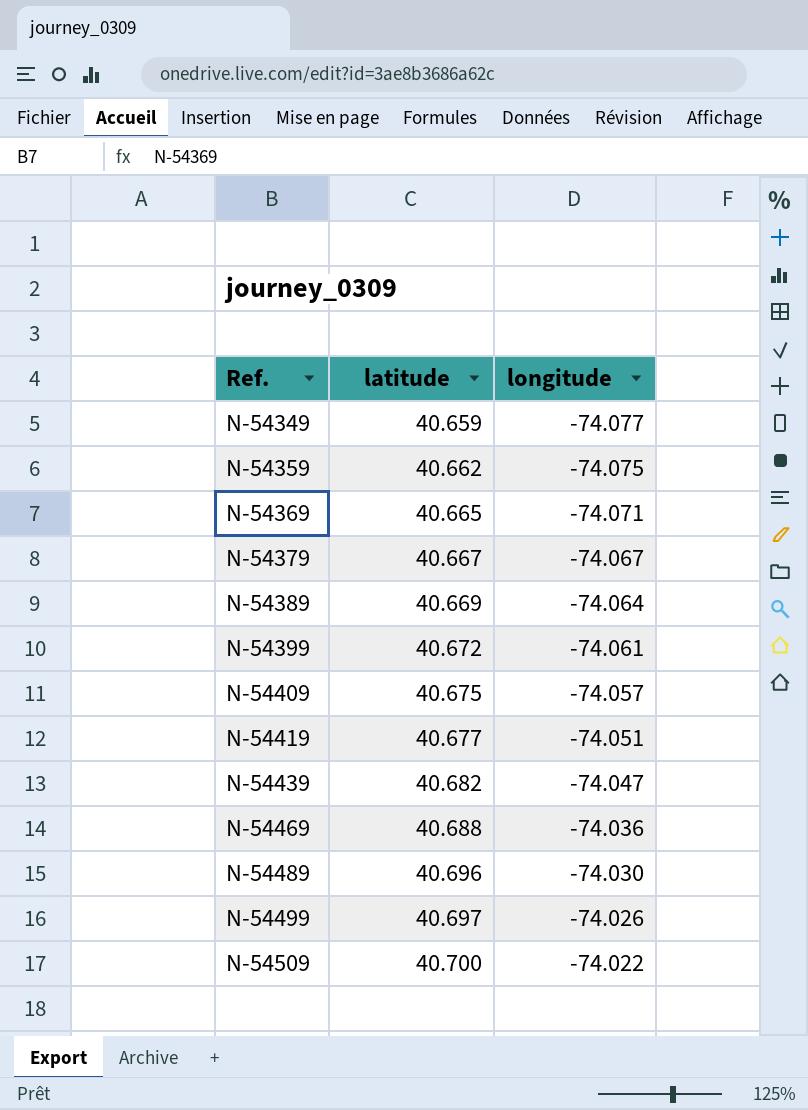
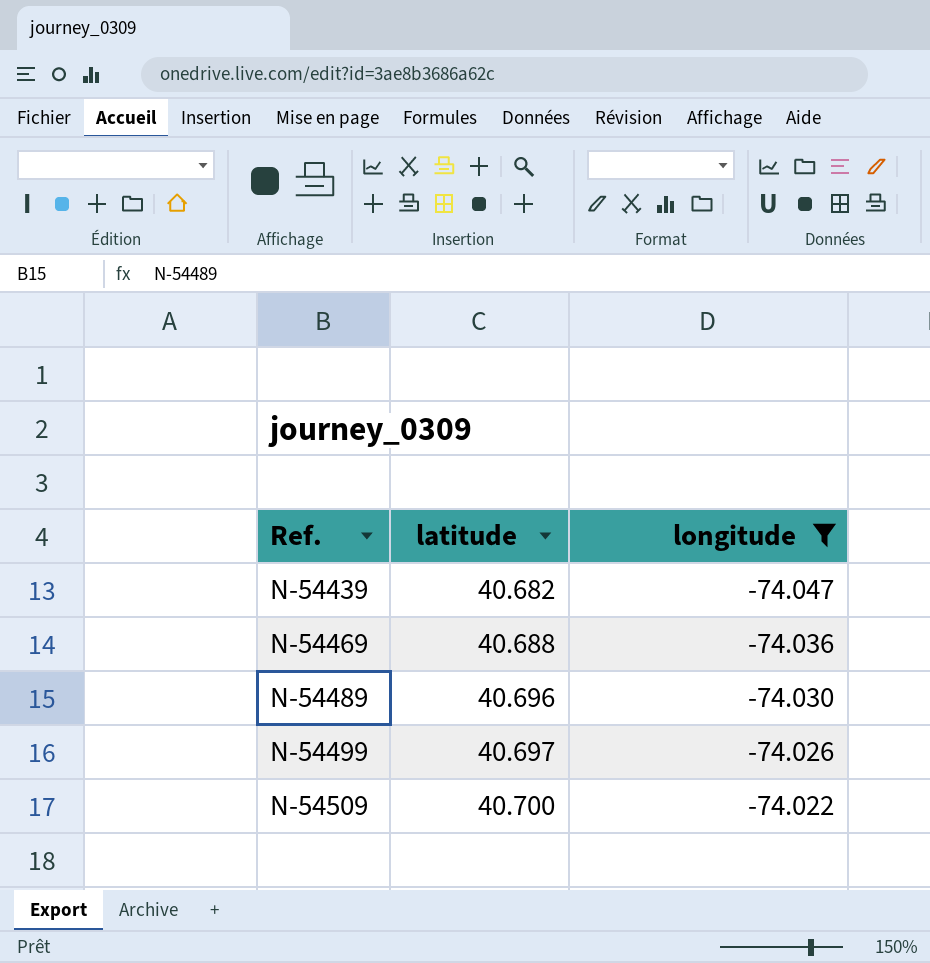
filter: none -> longitude >= -74.047

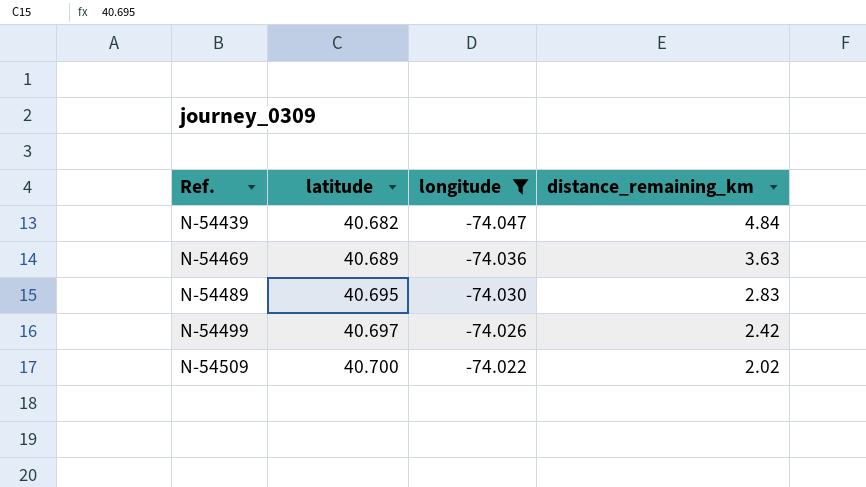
column distance_remaining_km | position: none -> 4
N-54469 | latitude: 40.688 -> 40.689
N-54489 | latitude: 40.696 -> 40.695

